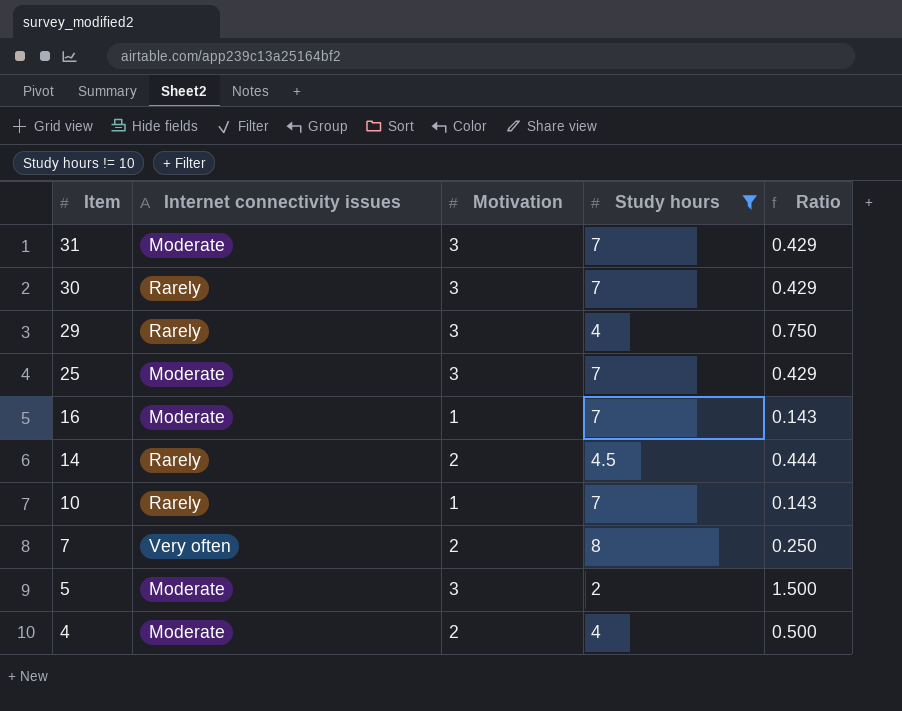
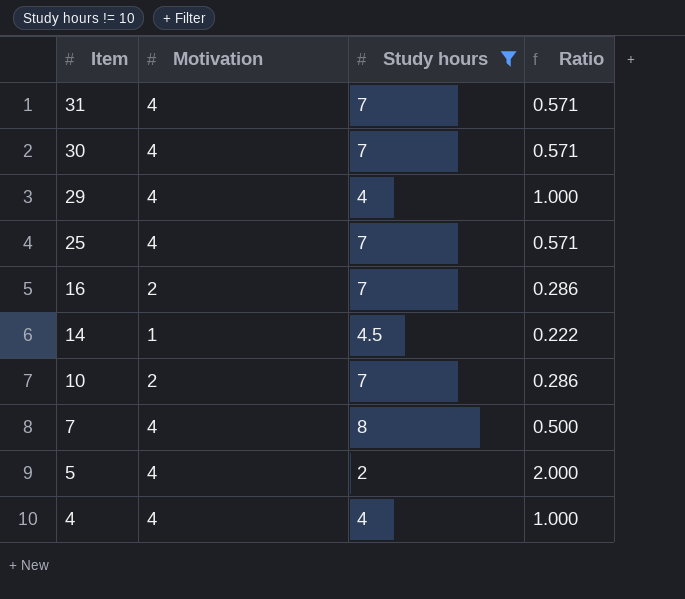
column Internet connectivity issues | position: 2 -> none
31 | Motivation: 3 -> 4
31 | Ratio: 0.429 -> 0.571
30 | Motivation: 3 -> 4
30 | Ratio: 0.429 -> 0.571
29 | Motivation: 3 -> 4
29 | Ratio: 0.750 -> 1.000
25 | Motivation: 3 -> 4
25 | Ratio: 0.429 -> 0.571
16 | Motivation: 1 -> 2
16 | Ratio: 0.143 -> 0.286
14 | Motivation: 2 -> 1
14 | Ratio: 0.444 -> 0.222
10 | Motivation: 1 -> 2
10 | Ratio: 0.143 -> 0.286
7 | Motivation: 2 -> 4
7 | Ratio: 0.250 -> 0.500
5 | Motivation: 3 -> 4
5 | Ratio: 1.500 -> 2.000
4 | Motivation: 2 -> 4
4 | Ratio: 0.500 -> 1.000

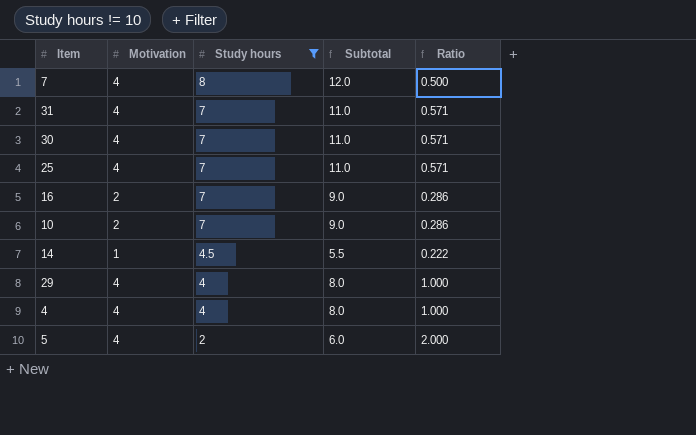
row order: Item descending -> Study hours descending
column Subtotal | formula: none -> [Motivation] + [Study hours]

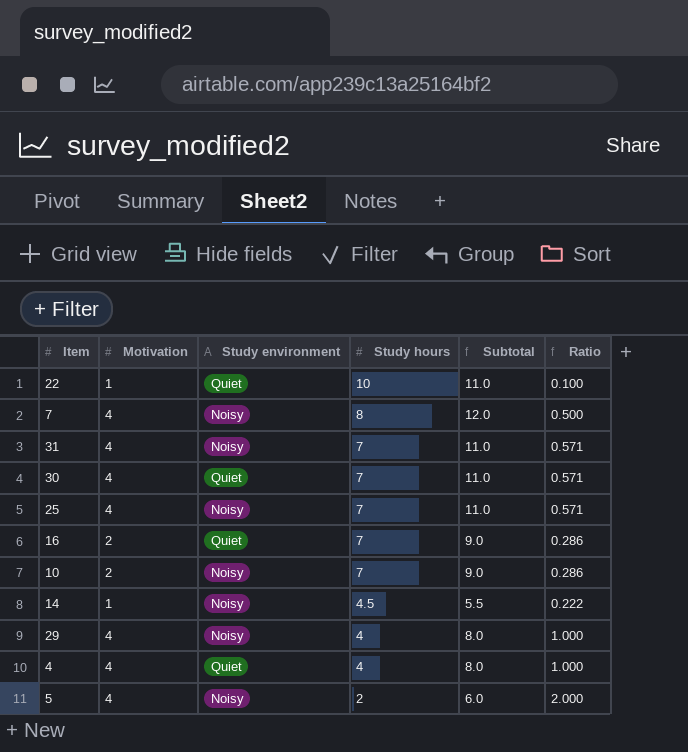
filter: Study hours != 10 -> none
column Study environment | position: none -> 3

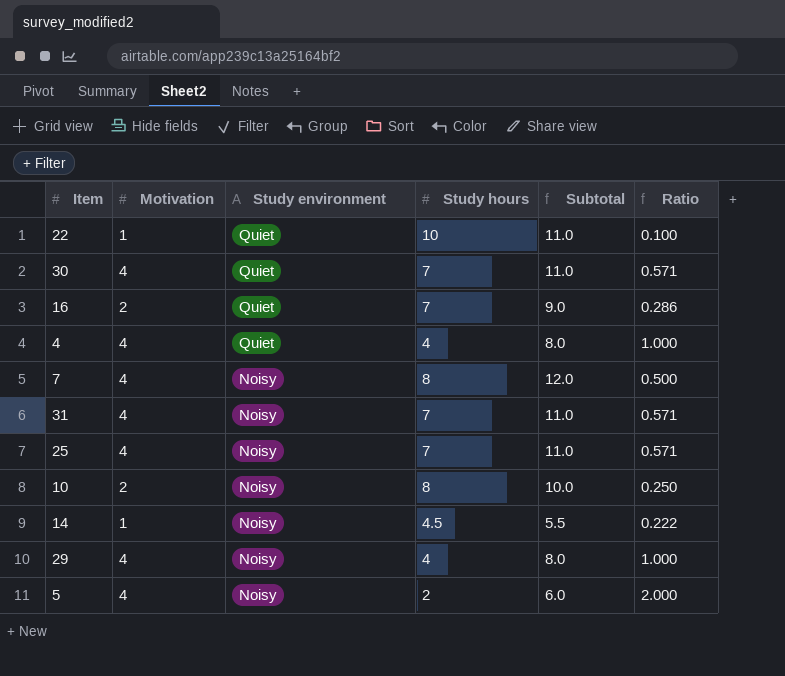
row order: Study hours descending -> Study environment descending
10 | Study hours: 7 -> 8
10 | Subtotal: 9.0 -> 10.0
10 | Ratio: 0.286 -> 0.250

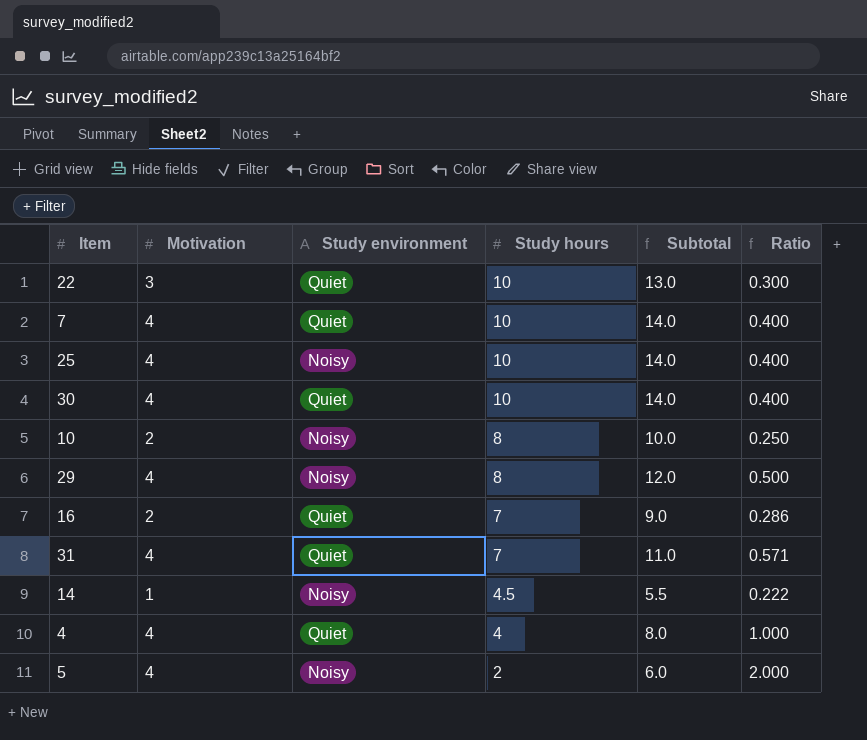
row order: Study environment descending -> Study hours descending
22 | Motivation: 1 -> 3
22 | Subtotal: 11.0 -> 13.0
22 | Ratio: 0.100 -> 0.300
7 | Study environment: Noisy -> Quiet
7 | Study hours: 8 -> 10
7 | Subtotal: 12.0 -> 14.0
7 | Ratio: 0.500 -> 0.400
25 | Study hours: 7 -> 10
25 | Subtotal: 11.0 -> 14.0
25 | Ratio: 0.571 -> 0.400
30 | Study hours: 7 -> 10
30 | Subtotal: 11.0 -> 14.0
30 | Ratio: 0.571 -> 0.400
29 | Study hours: 4 -> 8
29 | Subtotal: 8.0 -> 12.0
29 | Ratio: 1.000 -> 0.500
31 | Study environment: Noisy -> Quiet

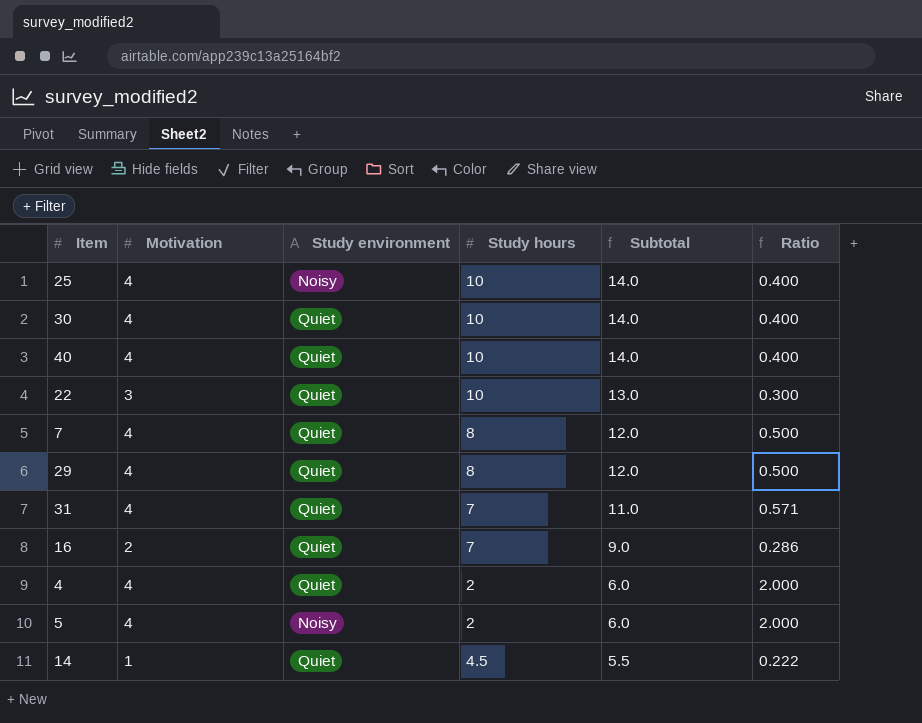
row order: Study hours descending -> Subtotal descending
row 10: 2 | Noisy | 8 | 10.0 | 0.250 -> none
row 40: none -> 4 | Quiet | 10 | 14.0 | 0.400
7 | Study hours: 10 -> 8
7 | Subtotal: 14.0 -> 12.0
7 | Ratio: 0.400 -> 0.500
29 | Study environment: Noisy -> Quiet
4 | Study hours: 4 -> 2
4 | Subtotal: 8.0 -> 6.0
4 | Ratio: 1.000 -> 2.000
14 | Study environment: Noisy -> Quiet

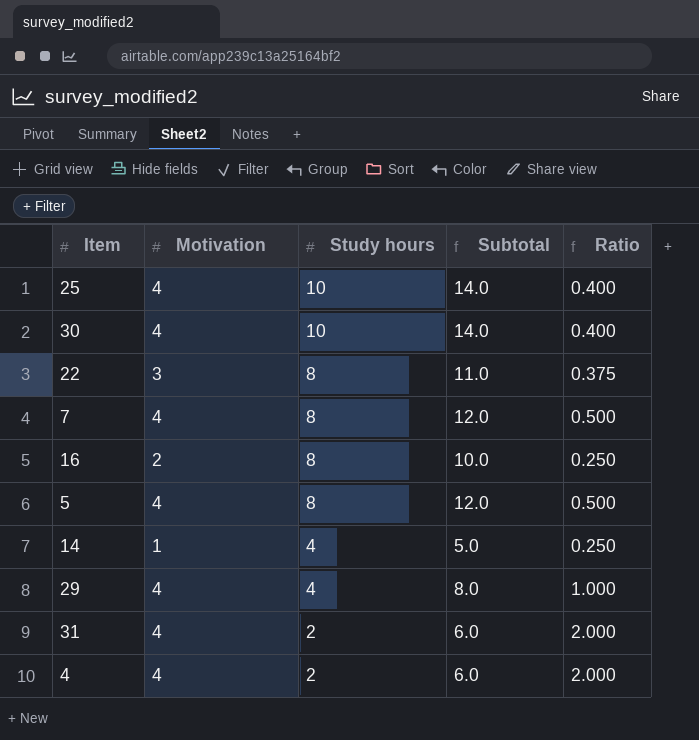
row order: Subtotal descending -> Study hours descending
column Study environment | position: 3 -> none
row 40: 4 | Quiet | 10 | 14.0 | 0.400 -> none
22 | Study hours: 10 -> 8
22 | Subtotal: 13.0 -> 11.0
22 | Ratio: 0.300 -> 0.375
16 | Study hours: 7 -> 8
16 | Subtotal: 9.0 -> 10.0
16 | Ratio: 0.286 -> 0.250
5 | Study hours: 2 -> 8
5 | Subtotal: 6.0 -> 12.0
5 | Ratio: 2.000 -> 0.500
14 | Study hours: 4.5 -> 4
14 | Subtotal: 5.5 -> 5.0
14 | Ratio: 0.222 -> 0.250
29 | Study hours: 8 -> 4
29 | Subtotal: 12.0 -> 8.0
29 | Ratio: 0.500 -> 1.000
31 | Study hours: 7 -> 2
31 | Subtotal: 11.0 -> 6.0
31 | Ratio: 0.571 -> 2.000

